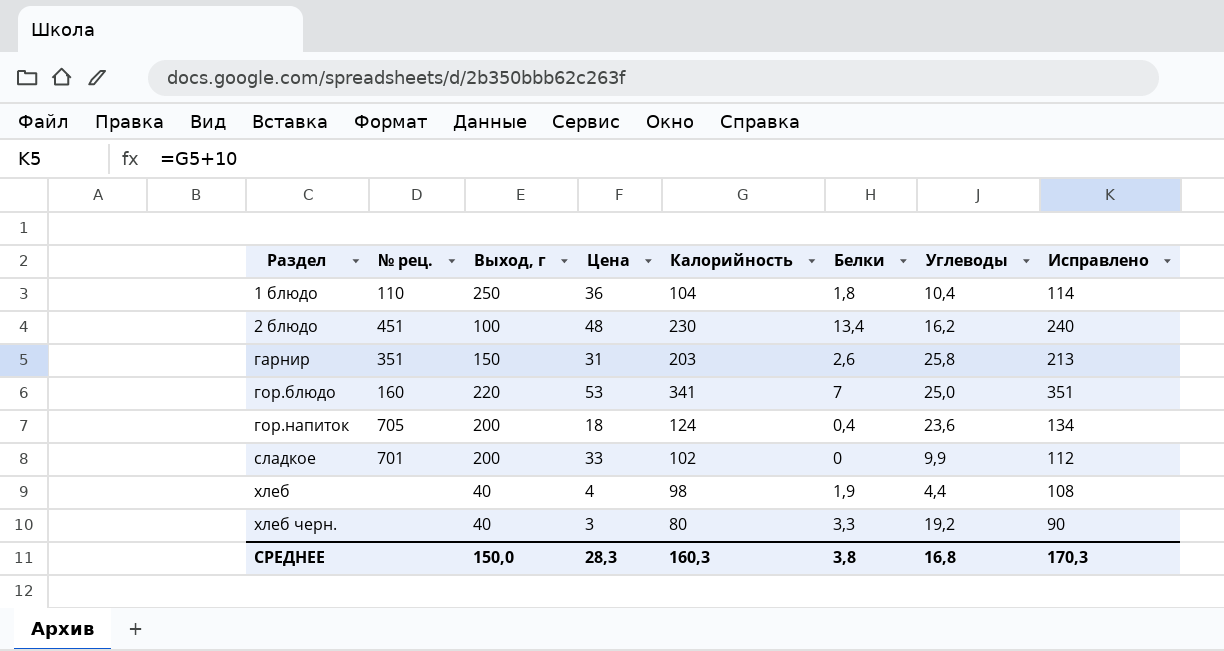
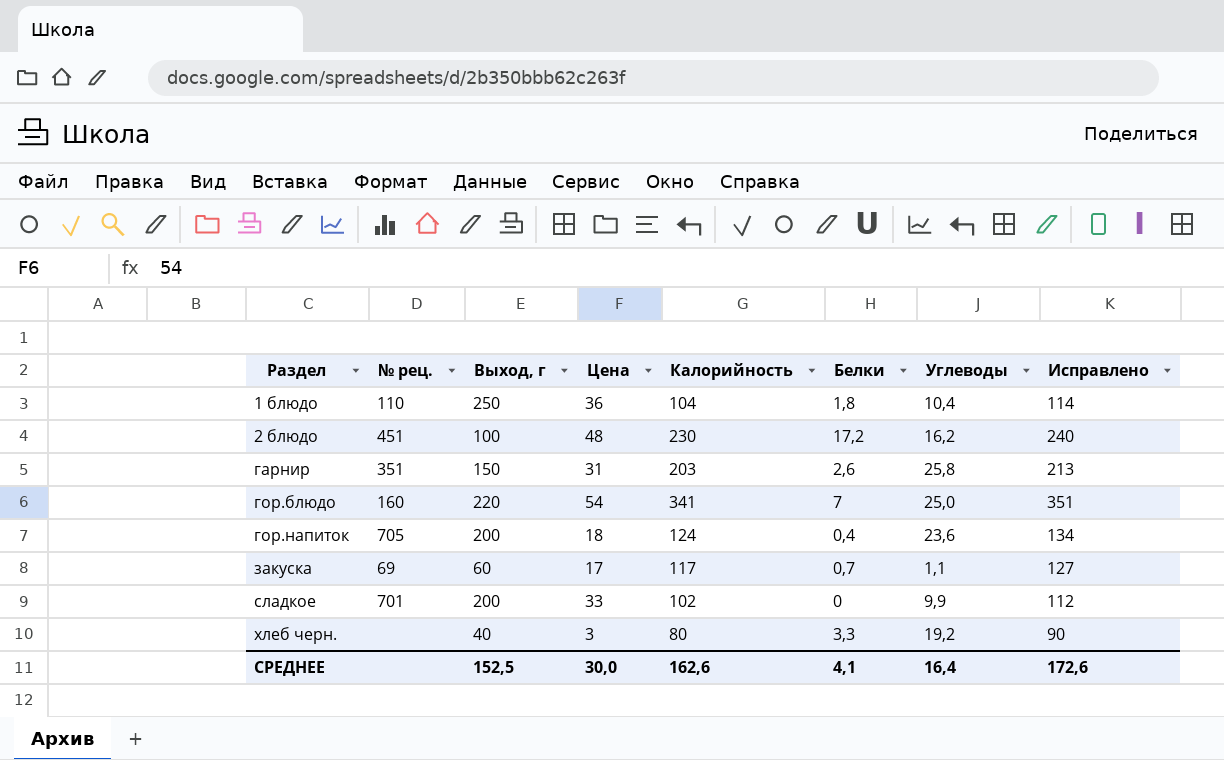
row хлеб: none | 40 | 4 | 98 | 1,9 | 4,4 | 108 -> none
2 блюдо | Белки: 13,4 -> 17,2
гор.блюдо | Цена: 53 -> 54
row закуска: none -> 69 | 60 | 17 | 117 | 0,7 | 1,1 | 127
СРЕДНЕЕ | Выход, г: 150,0 -> 152,5
СРЕДНЕЕ | Цена: 28,3 -> 30,0
СРЕДНЕЕ | Калорийность: 160,3 -> 162,6
СРЕДНЕЕ | Белки: 3,8 -> 4,1
СРЕДНЕЕ | Углеводы: 16,8 -> 16,4
СРЕДНЕЕ | Исправлено: 170,3 -> 172,6

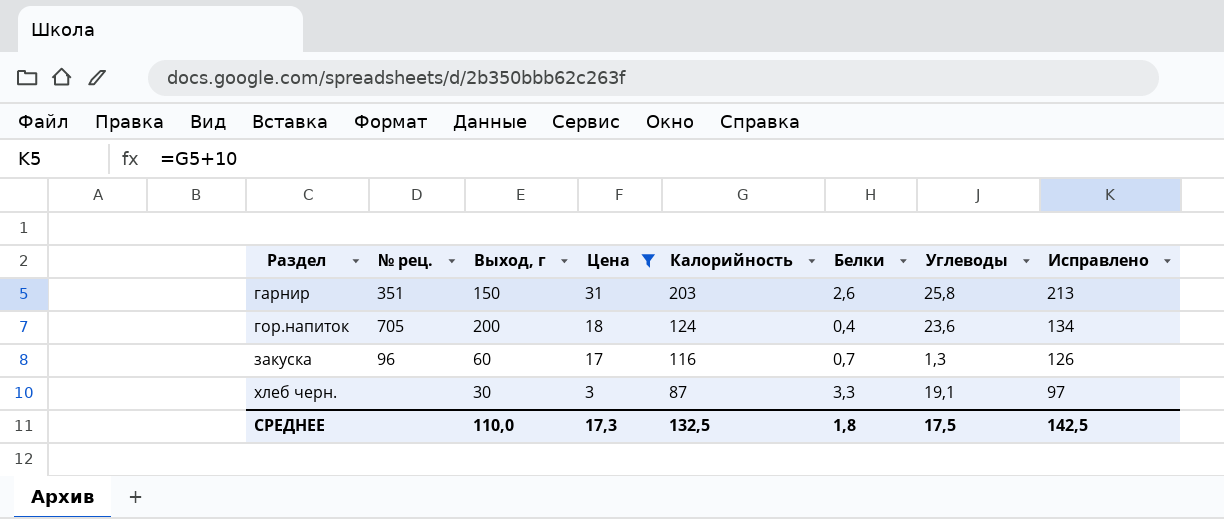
filter: none -> Цена <= 31
закуска | № рец.: 69 -> 96
закуска | Калорийность: 117 -> 116
закуска | Углеводы: 1,1 -> 1,3
закуска | Исправлено: 127 -> 126
хлеб черн. | Выход, г: 40 -> 30
хлеб черн. | Калорийность: 80 -> 87
хлеб черн. | Углеводы: 19,2 -> 19,1
хлеб черн. | Исправлено: 90 -> 97
СРЕДНЕЕ | Выход, г: 152,5 -> 110,0
СРЕДНЕЕ | Цена: 30,0 -> 17,3
СРЕДНЕЕ | Калорийность: 162,6 -> 132,5
СРЕДНЕЕ | Белки: 4,1 -> 1,8
СРЕДНЕЕ | Углеводы: 16,4 -> 17,5
СРЕДНЕЕ | Исправлено: 172,6 -> 142,5

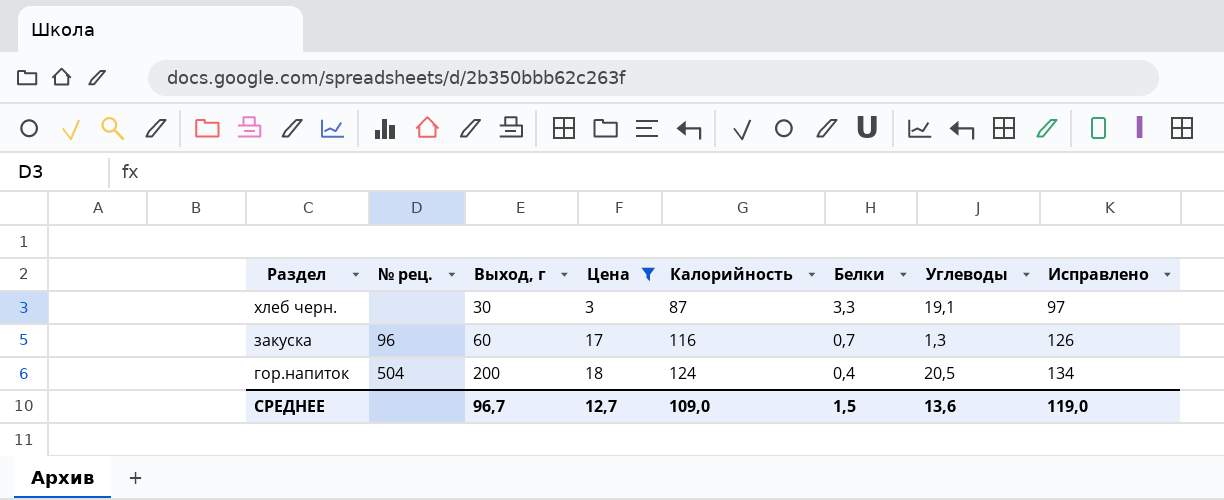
row order: Раздел ascending -> Раздел descending
row гарнир: 351 | 150 | 31 | 203 | 2,6 | 25,8 | 213 -> none
гор.напиток | № рец.: 705 -> 504
гор.напиток | Углеводы: 23,6 -> 20,5
СРЕДНЕЕ | Выход, г: 110,0 -> 96,7
СРЕДНЕЕ | Цена: 17,3 -> 12,7
СРЕДНЕЕ | Калорийность: 132,5 -> 109,0
СРЕДНЕЕ | Белки: 1,8 -> 1,5
СРЕДНЕЕ | Углеводы: 17,5 -> 13,6
СРЕДНЕЕ | Исправлено: 142,5 -> 119,0

